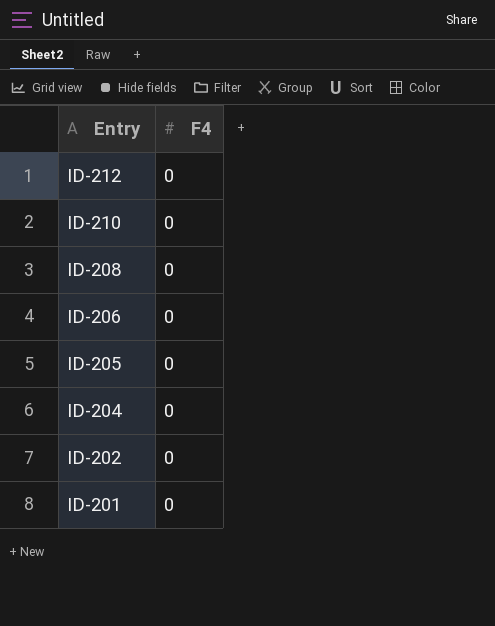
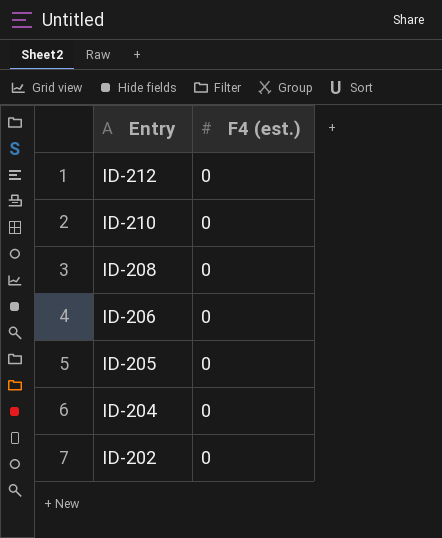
column name: F4 -> F4 (est.)
row ID-201: 0 -> none

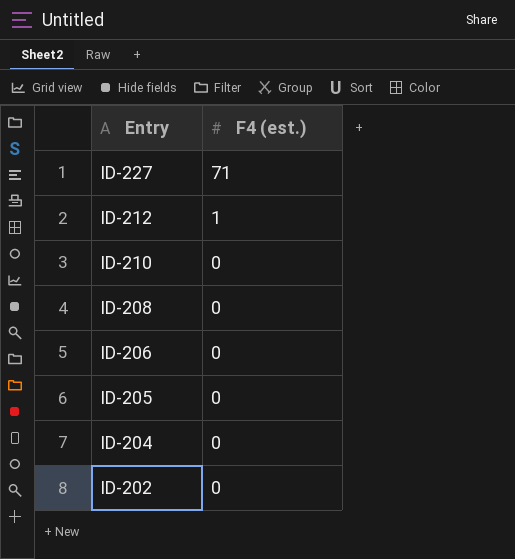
row ID-227: none -> 71
ID-212 | F4 (est.): 0 -> 1

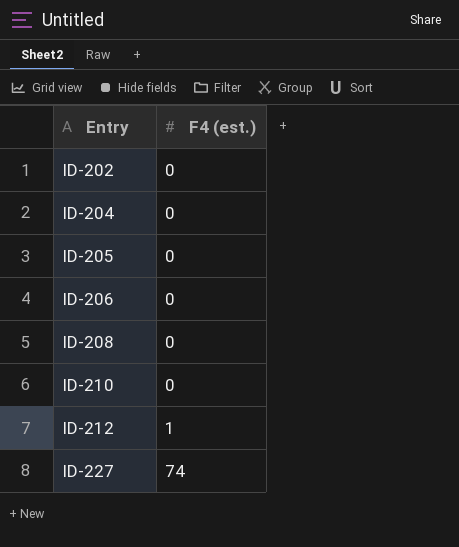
row order: Entry descending -> Entry ascending
ID-227 | F4 (est.): 71 -> 74

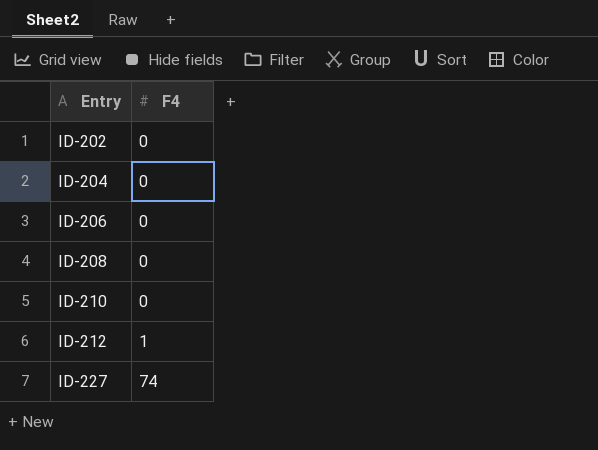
column name: F4 (est.) -> F4
row ID-205: 0 -> none

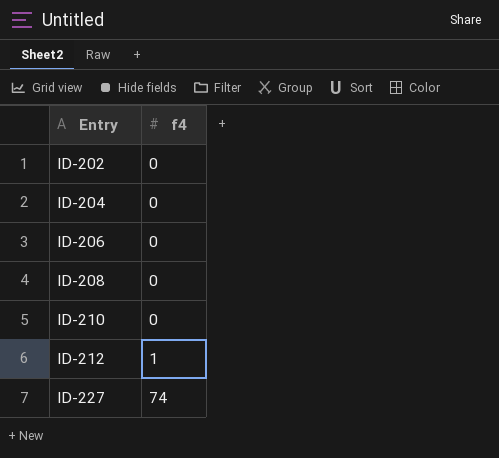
column name: F4 -> f4

